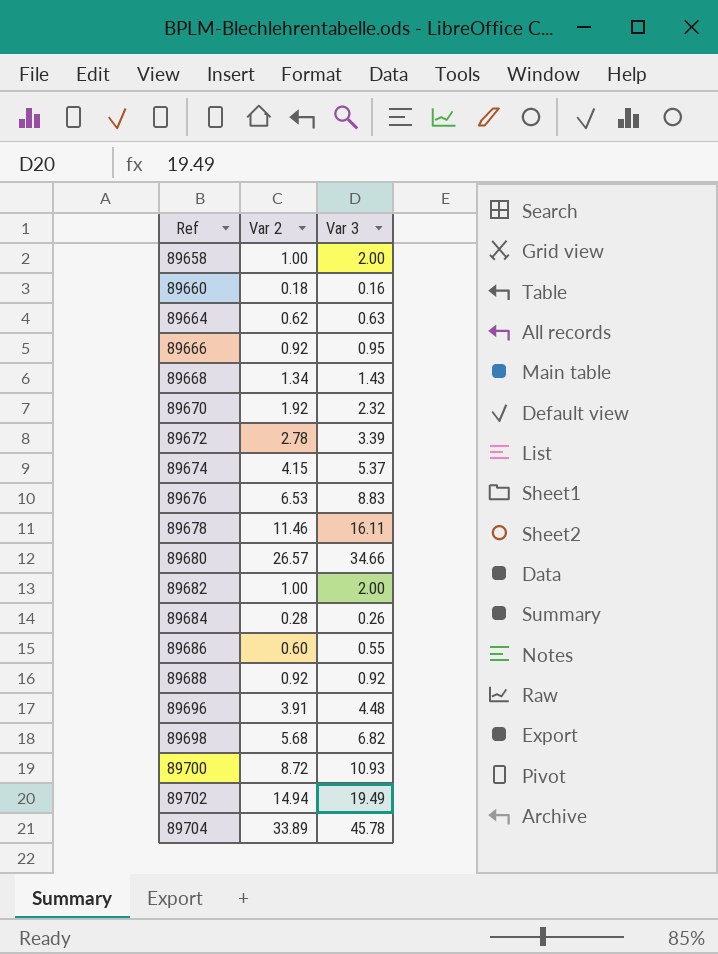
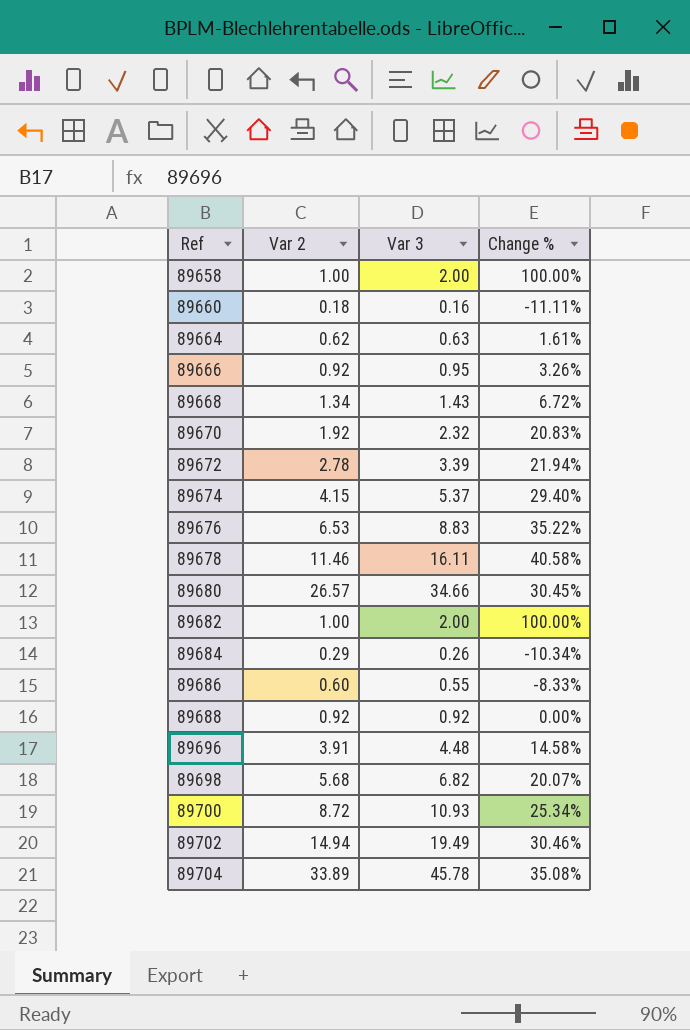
column Change % | formula: none -> ([Var 3] - [Var 2]) / [Var 2]
89684 | Var 2: 0.28 -> 0.29

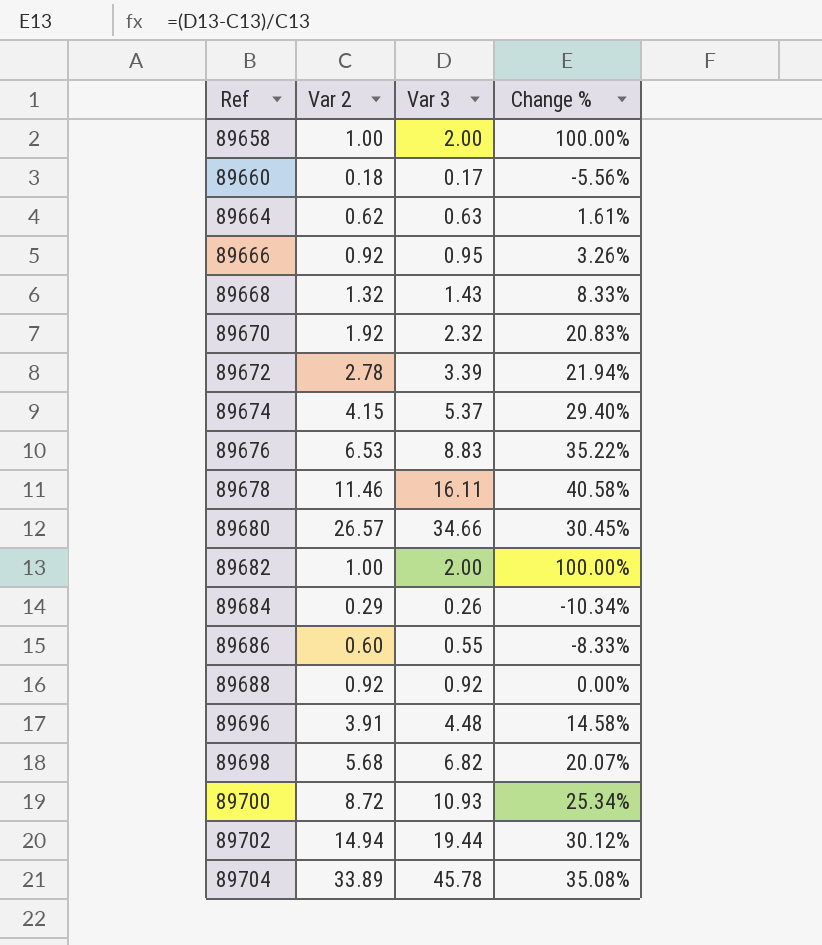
89660 | Var 3: 0.16 -> 0.17
89660 | Change %: -11.11% -> -5.56%
89668 | Var 2: 1.34 -> 1.32
89668 | Change %: 6.72% -> 8.33%
89702 | Var 3: 19.49 -> 19.44
89702 | Change %: 30.46% -> 30.12%

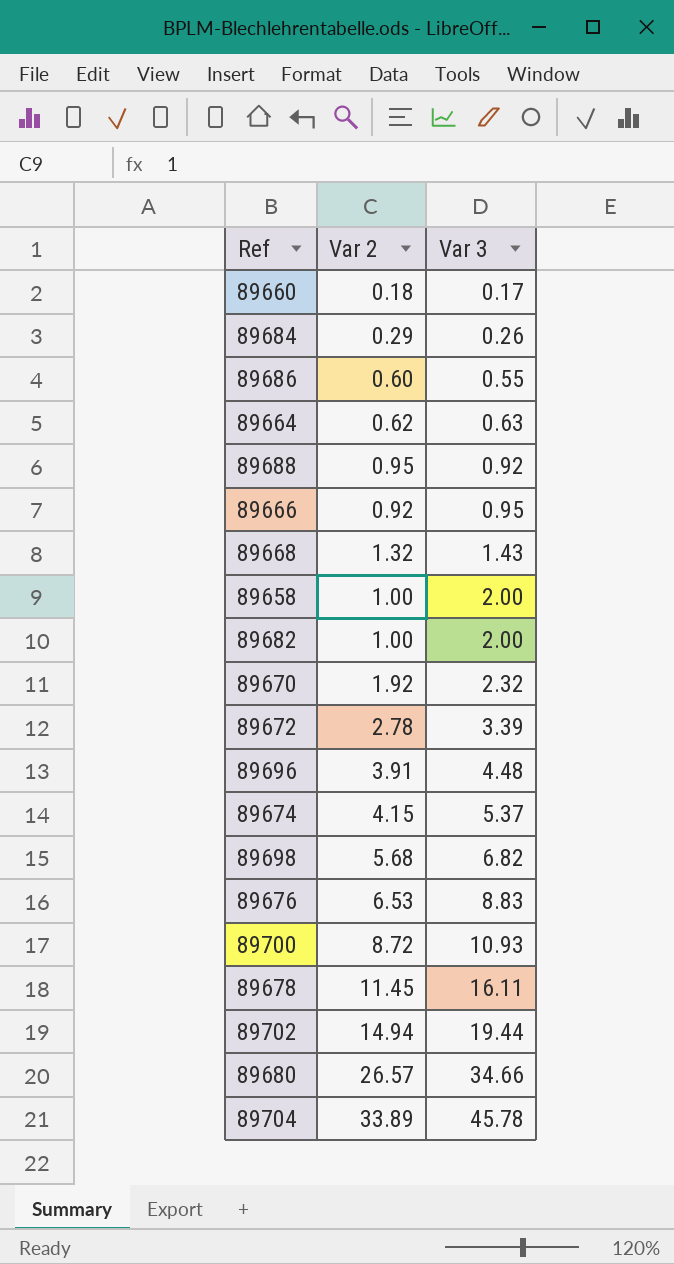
row order: Ref ascending -> Var 3 ascending
column Change % | formula: ([Var 3] - [Var 2]) / [Var 2] -> none
89688 | Var 2: 0.92 -> 0.95
89678 | Var 2: 11.46 -> 11.45

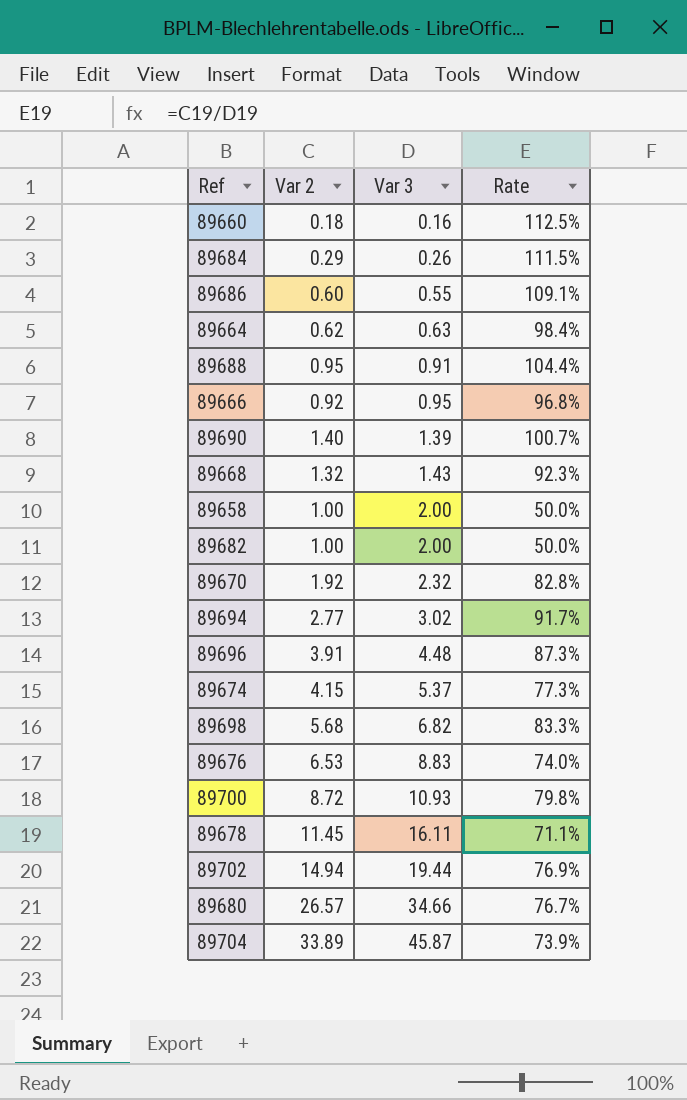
column Rate | formula: none -> [Var 2] / [Var 3]
row 89672: 2.78 | 3.39 -> none
89660 | Var 3: 0.17 -> 0.16
89688 | Var 3: 0.92 -> 0.91
row 89690: none -> 1.40 | 1.39 | 100.7%
row 89694: none -> 2.77 | 3.02 | 91.7%
89704 | Var 3: 45.78 -> 45.87

